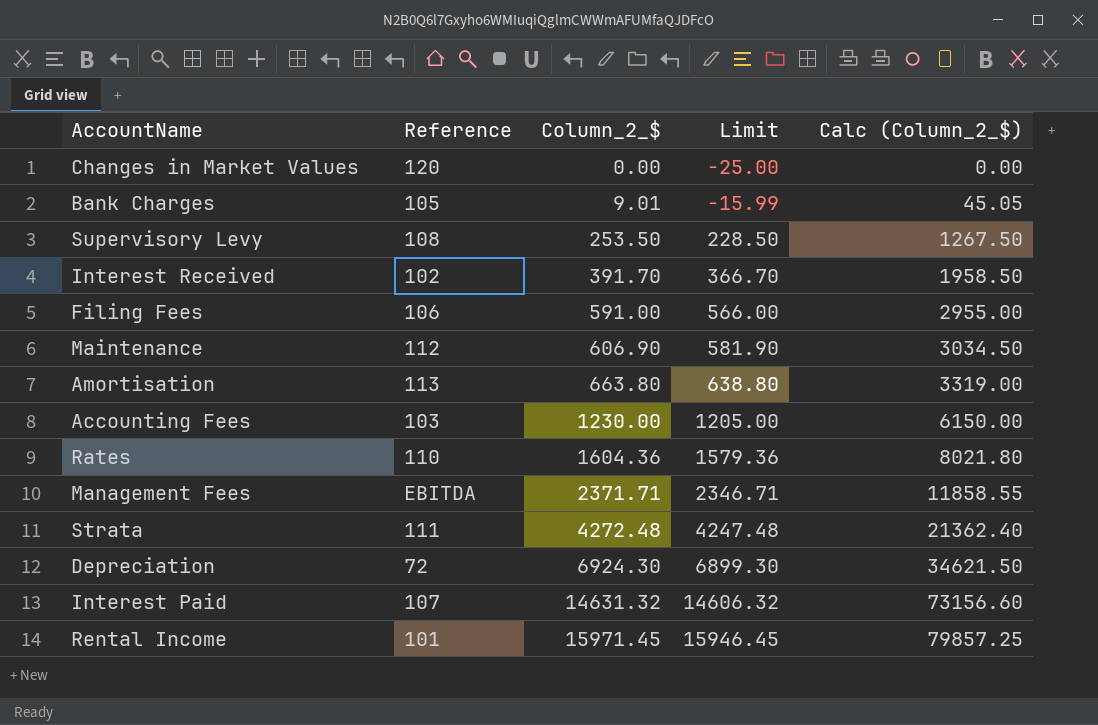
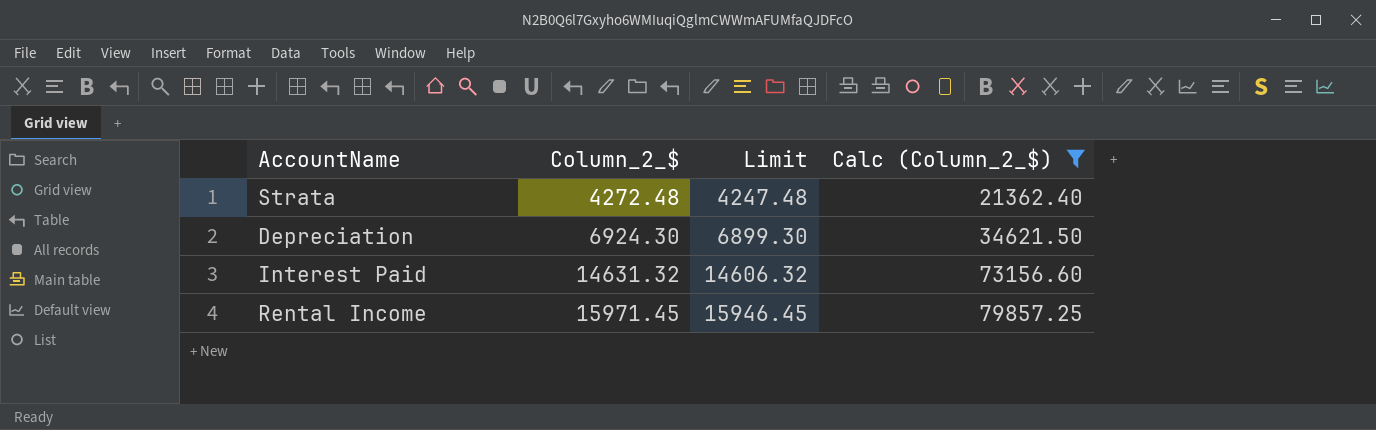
filter: none -> Calc (Column_2_$) >= 21362.40
column Reference | position: 2 -> none

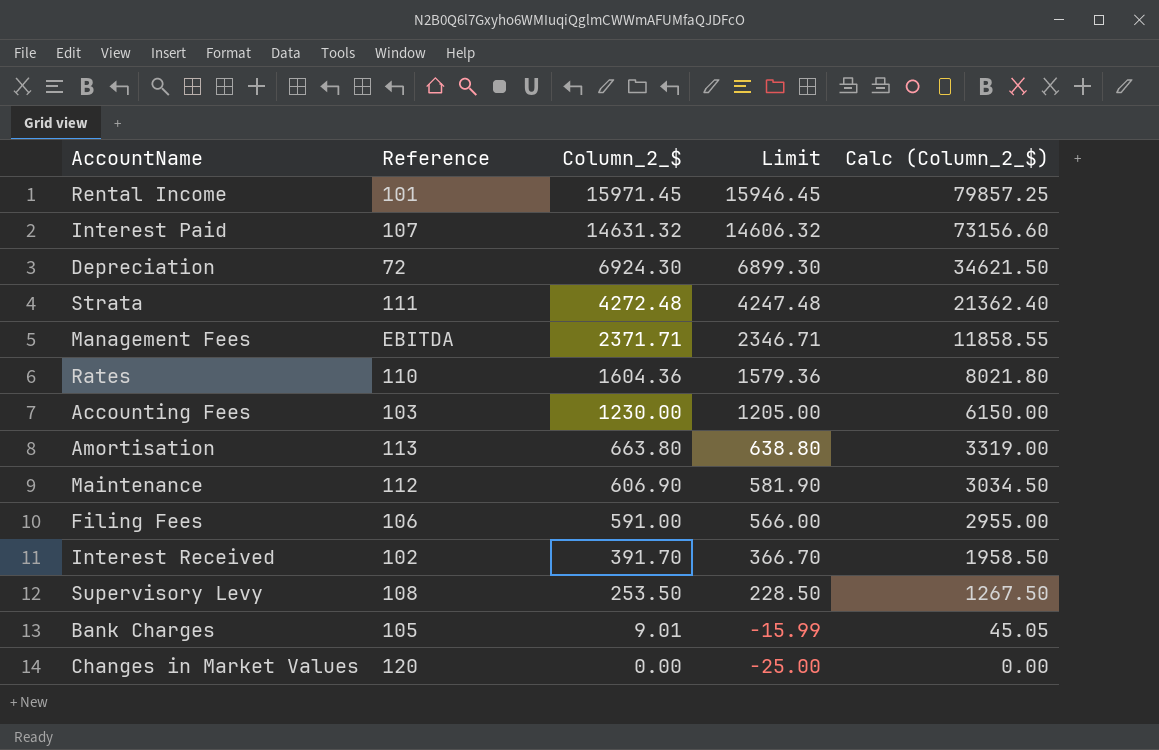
filter: Calc (Column_2_$) >= 21362.40 -> none
row order: Column_2_$ ascending -> Column_2_$ descending
column Reference | position: none -> 2

